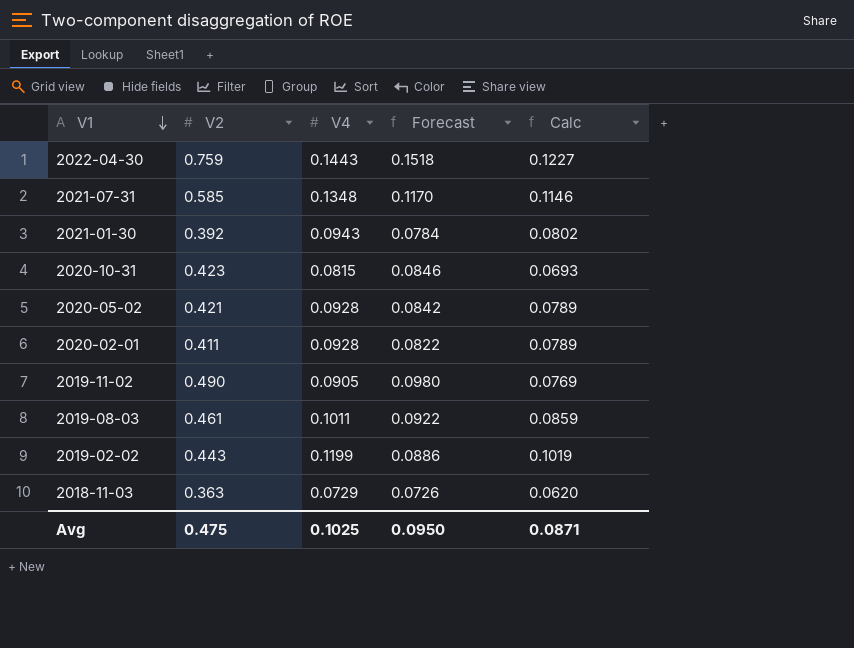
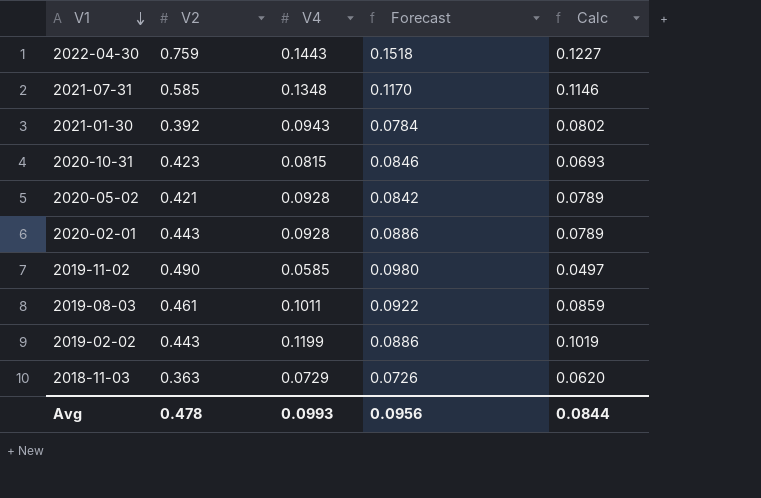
2020-02-01 | V2: 0.411 -> 0.443
2020-02-01 | Forecast: 0.0822 -> 0.0886
2019-11-02 | V4: 0.0905 -> 0.0585
2019-11-02 | Calc: 0.0769 -> 0.0497
Avg | V2: 0.475 -> 0.478
Avg | V4: 0.1025 -> 0.0993
Avg | Forecast: 0.0950 -> 0.0956
Avg | Calc: 0.0871 -> 0.0844

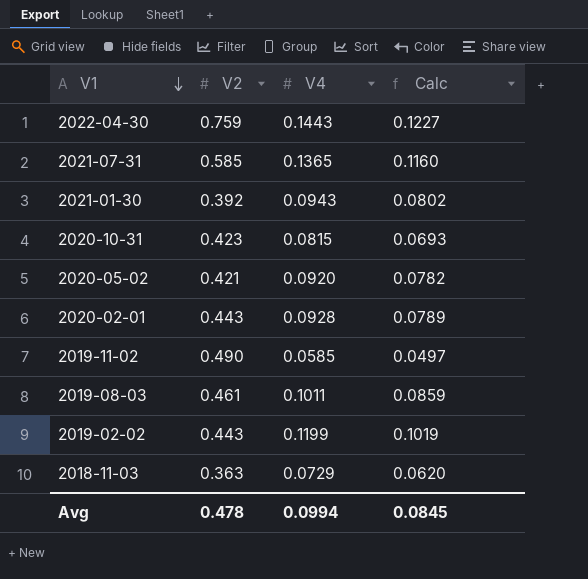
column Forecast | formula: [V2] * 0.2 -> none
2021-07-31 | V4: 0.1348 -> 0.1365
2021-07-31 | Calc: 0.1146 -> 0.1160
2020-05-02 | V4: 0.0928 -> 0.0920
2020-05-02 | Calc: 0.0789 -> 0.0782
Avg | V4: 0.0993 -> 0.0994
Avg | Calc: 0.0844 -> 0.0845

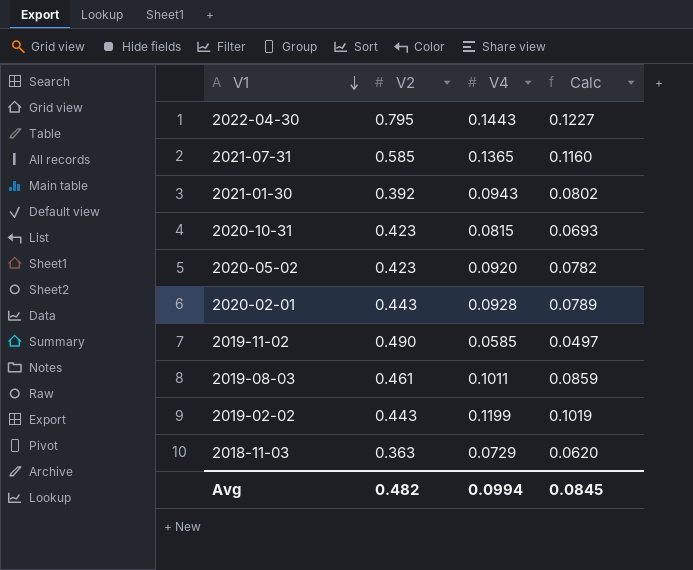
2022-04-30 | V2: 0.759 -> 0.795
2020-05-02 | V2: 0.421 -> 0.423
Avg | V2: 0.478 -> 0.482

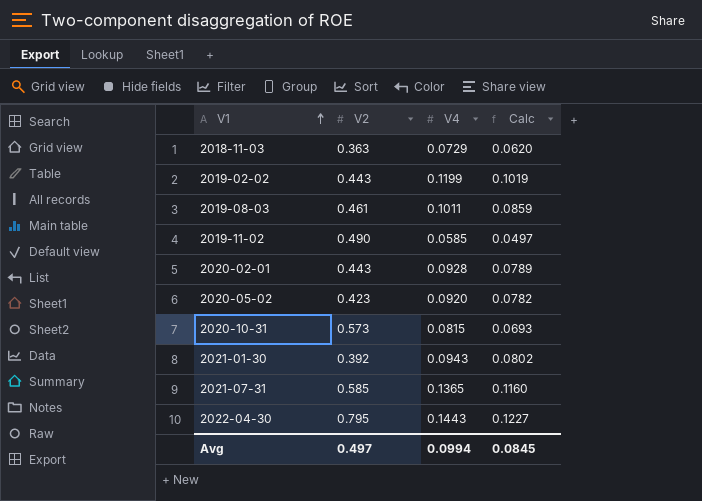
row order: V1 descending -> V1 ascending
2020-10-31 | V2: 0.423 -> 0.573
Avg | V2: 0.482 -> 0.497

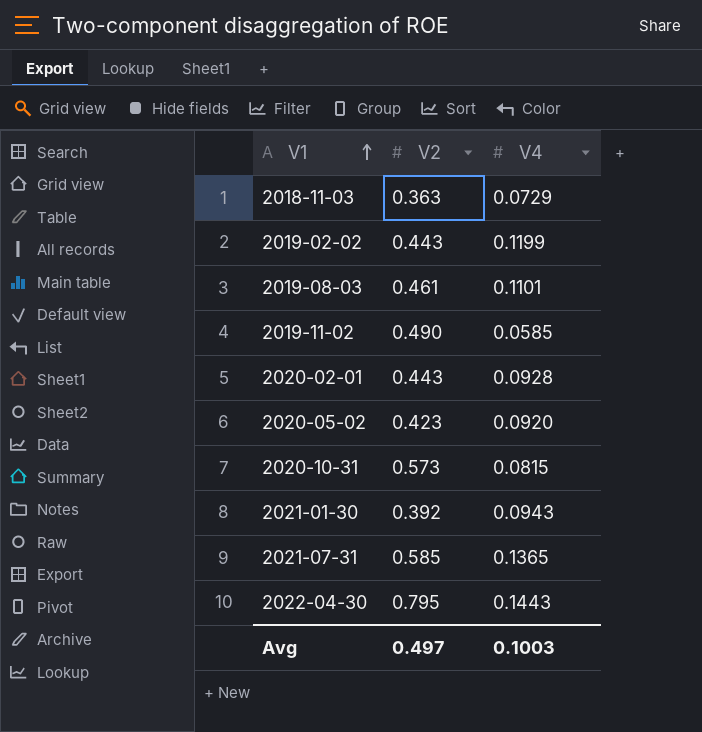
column Calc | formula: [V4] * 0.85 -> none
2019-08-03 | V4: 0.1011 -> 0.1101
Avg | V4: 0.0994 -> 0.1003

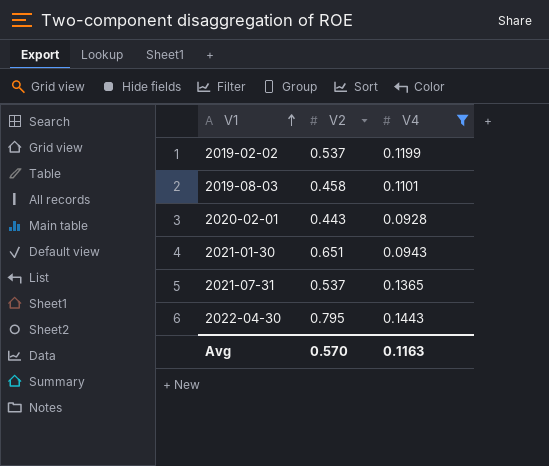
filter: none -> V4 >= 0.0928
2019-02-02 | V2: 0.443 -> 0.537
2019-08-03 | V2: 0.461 -> 0.458
2021-01-30 | V2: 0.392 -> 0.651
2021-07-31 | V2: 0.585 -> 0.537
Avg | V2: 0.497 -> 0.570
Avg | V4: 0.1003 -> 0.1163

